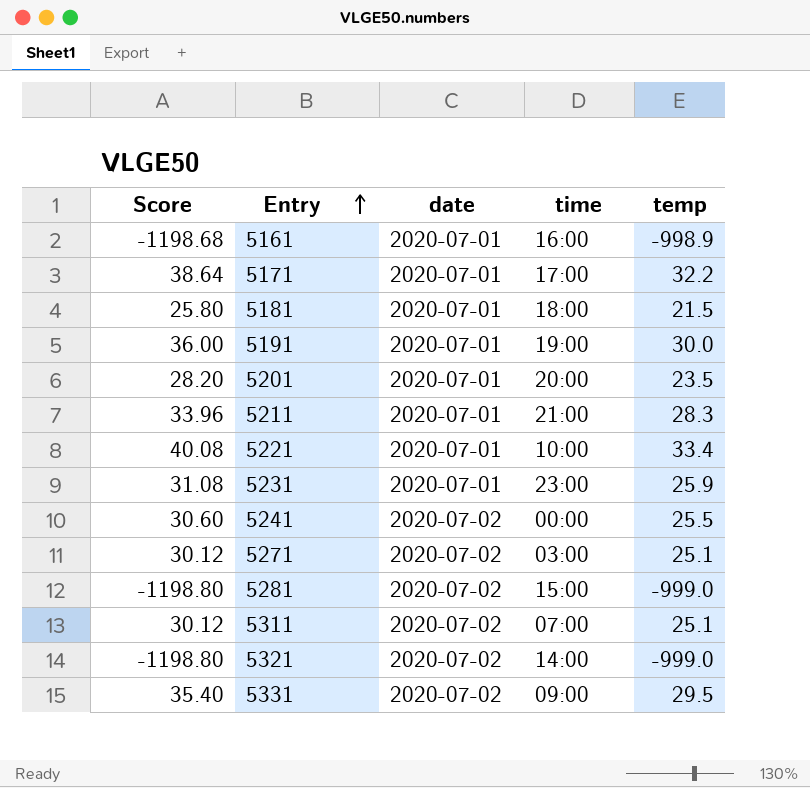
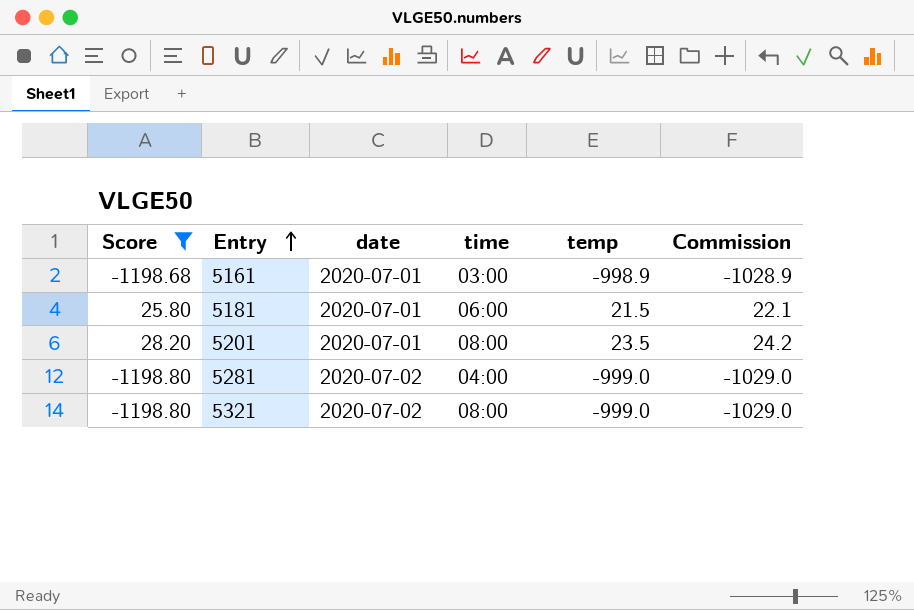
filter: none -> Score <= 28.20
column Commission | formula: none -> [temp] * 1.03
5161 | time: 16:00 -> 03:00
5181 | time: 18:00 -> 06:00
5201 | time: 20:00 -> 08:00
5281 | time: 15:00 -> 04:00
5321 | time: 14:00 -> 08:00

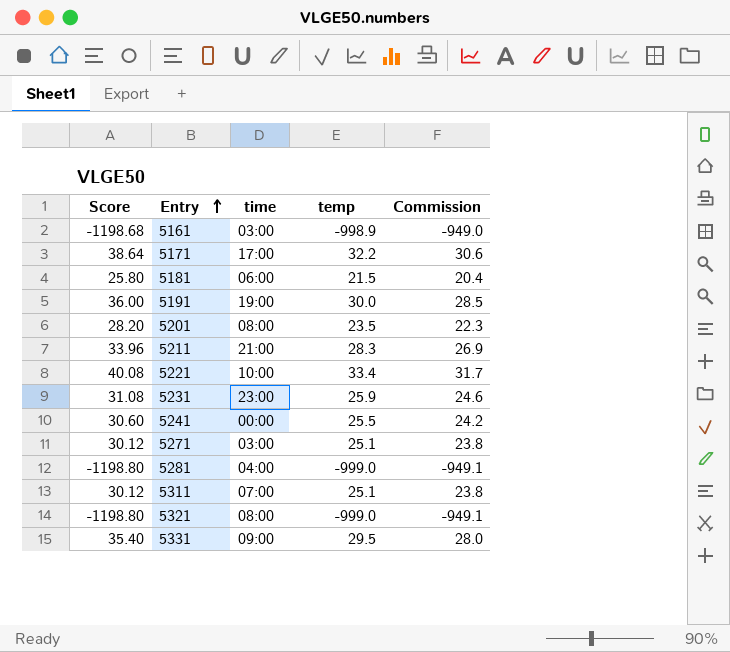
filter: Score <= 28.20 -> none
column date | position: 3 -> none
column Commission | formula: [temp] * 1.03 -> [temp] * 0.95

